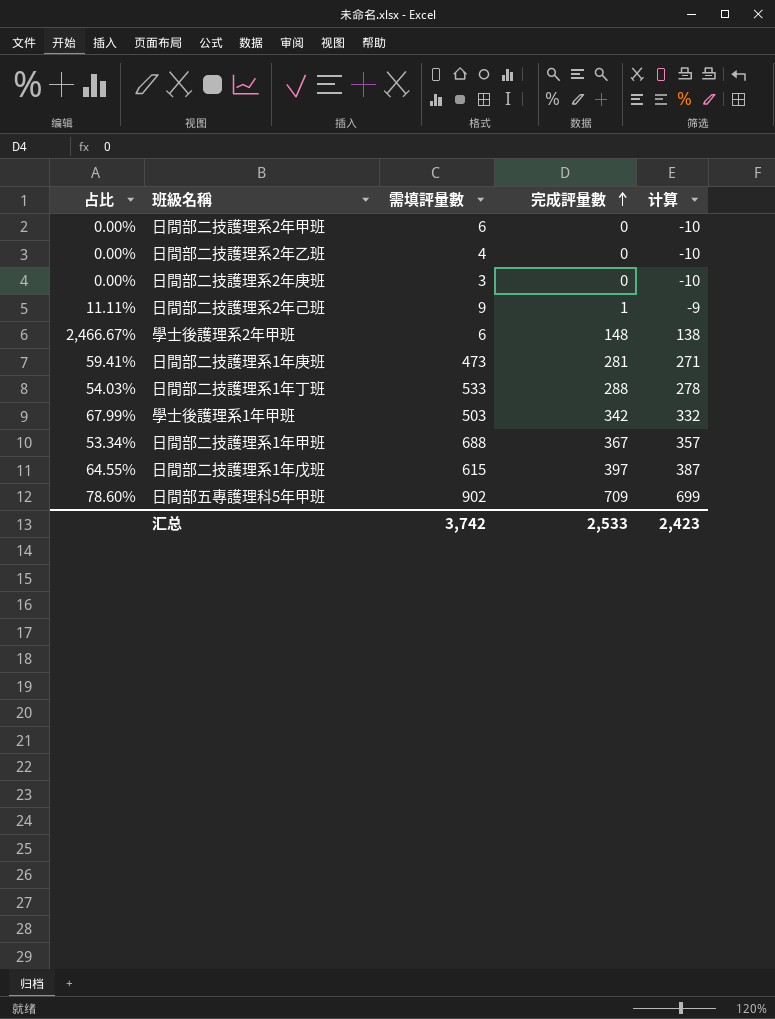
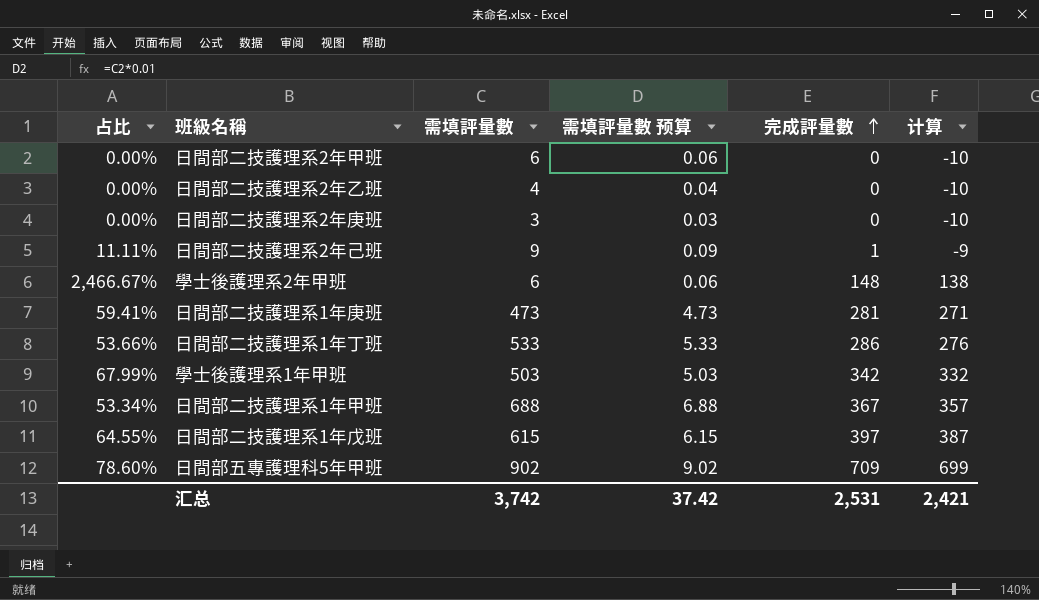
column 需填評量數 预算 | formula: none -> [需填評量數] * 0.01
日間部二技護理系1年丁班 | 占比: 54.03% -> 53.66%
日間部二技護理系1年丁班 | 完成評量數: 288 -> 286
日間部二技護理系1年丁班 | 计算: 278 -> 276
汇总 | 完成評量數: 2,533 -> 2,531
汇总 | 计算: 2,423 -> 2,421

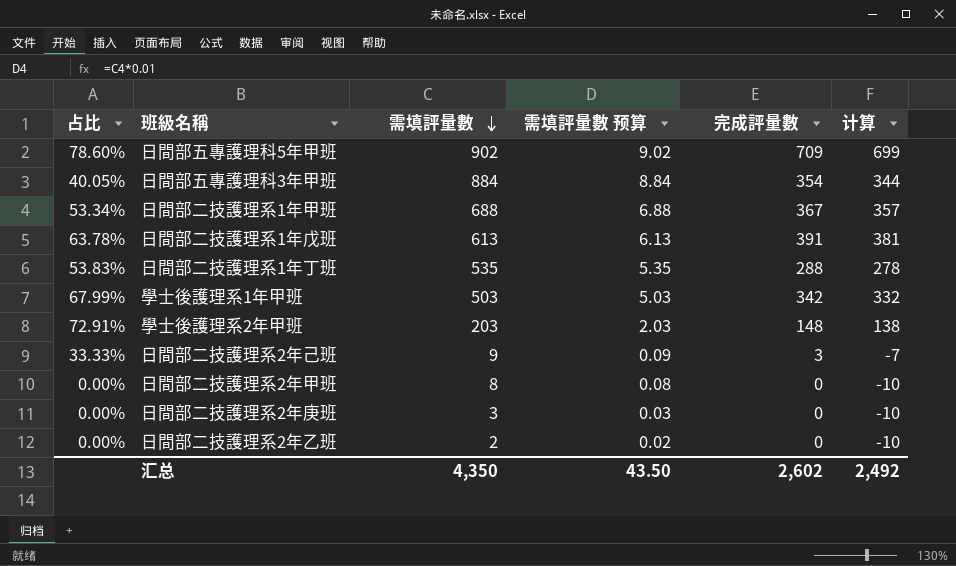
row order: 完成評量數 ascending -> 需填評量數 descending
row 日間部二技護理系1年庚班: 59.41% | 473 | 4.73 | 281 | 271 -> none
row 日間部五專護理科3年甲班: none -> 40.05% | 884 | 8.84 | 354 | 344
日間部二技護理系1年戊班 | 占比: 64.55% -> 63.78%
日間部二技護理系1年戊班 | 需填評量數: 615 -> 613
日間部二技護理系1年戊班 | 需填評量數 预算: 6.15 -> 6.13
日間部二技護理系1年戊班 | 完成評量數: 397 -> 391
日間部二技護理系1年戊班 | 计算: 387 -> 381
日間部二技護理系1年丁班 | 占比: 53.66% -> 53.83%
日間部二技護理系1年丁班 | 需填評量數: 533 -> 535
日間部二技護理系1年丁班 | 需填評量數 预算: 5.33 -> 5.35
日間部二技護理系1年丁班 | 完成評量數: 286 -> 288
日間部二技護理系1年丁班 | 计算: 276 -> 278
學士後護理系2年甲班 | 占比: 2,466.67% -> 72.91%
學士後護理系2年甲班 | 需填評量數: 6 -> 203
學士後護理系2年甲班 | 需填評量數 预算: 0.06 -> 2.03
日間部二技護理系2年己班 | 占比: 11.11% -> 33.33%
日間部二技護理系2年己班 | 完成評量數: 1 -> 3
日間部二技護理系2年己班 | 计算: -9 -> -7
日間部二技護理系2年甲班 | 需填評量數: 6 -> 8
日間部二技護理系2年甲班 | 需填評量數 预算: 0.06 -> 0.08
日間部二技護理系2年乙班 | 需填評量數: 4 -> 2
日間部二技護理系2年乙班 | 需填評量數 预算: 0.04 -> 0.02
汇总 | 需填評量數: 3,742 -> 4,350
汇总 | 需填評量數 预算: 37.42 -> 43.50
汇总 | 完成評量數: 2,531 -> 2,602
汇总 | 计算: 2,421 -> 2,492

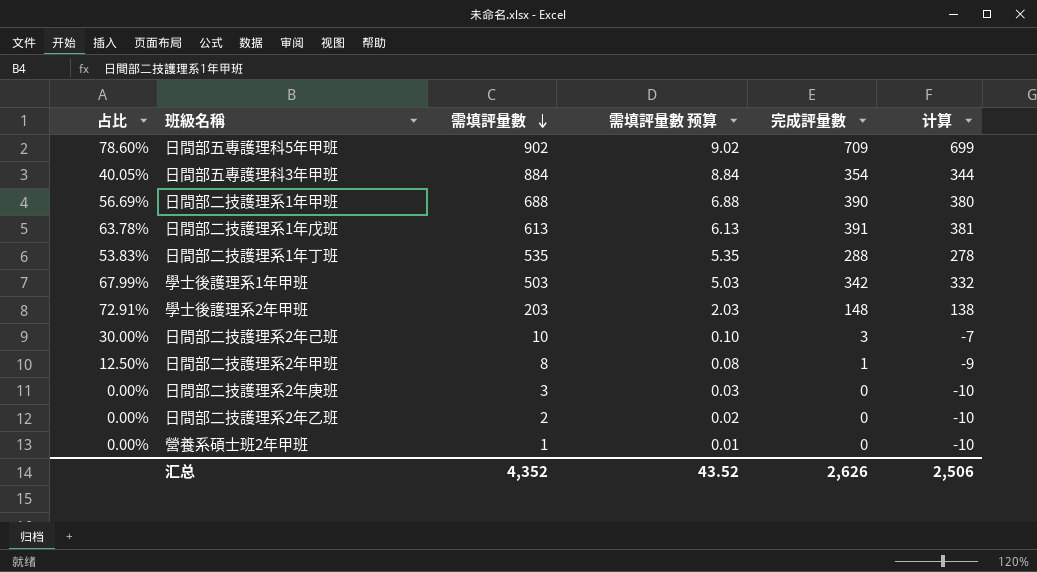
日間部二技護理系1年甲班 | 占比: 53.34% -> 56.69%
日間部二技護理系1年甲班 | 完成評量數: 367 -> 390
日間部二技護理系1年甲班 | 计算: 357 -> 380
日間部二技護理系2年己班 | 占比: 33.33% -> 30.00%
日間部二技護理系2年己班 | 需填評量數: 9 -> 10
日間部二技護理系2年己班 | 需填評量數 预算: 0.09 -> 0.10
日間部二技護理系2年甲班 | 占比: 0.00% -> 12.50%
日間部二技護理系2年甲班 | 完成評量數: 0 -> 1
日間部二技護理系2年甲班 | 计算: -10 -> -9
row 營養系碩士班2年甲班: none -> 0.00% | 1 | 0.01 | 0 | -10
汇总 | 需填評量數: 4,350 -> 4,352
汇总 | 需填評量數 预算: 43.50 -> 43.52
汇总 | 完成評量數: 2,602 -> 2,626
汇总 | 计算: 2,492 -> 2,506

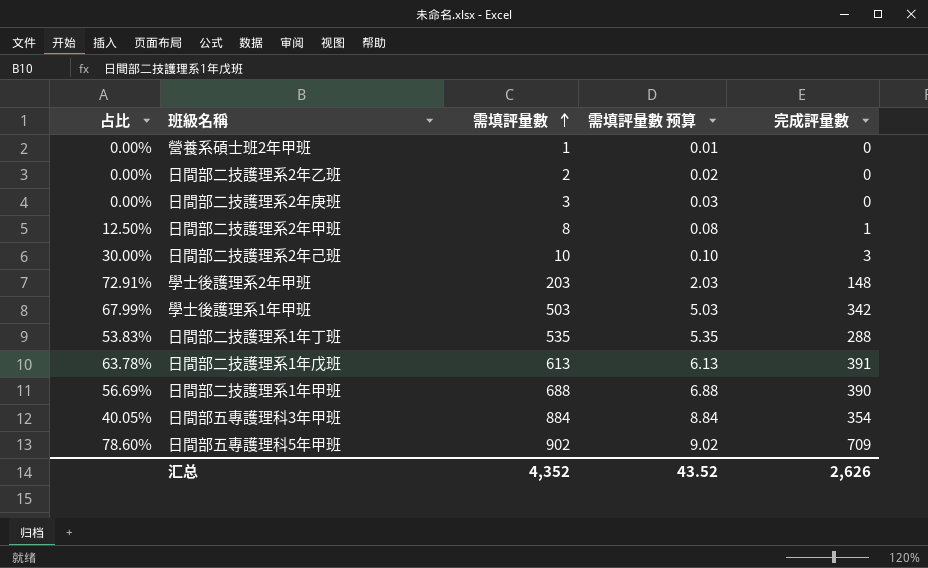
row order: 需填評量數 descending -> 需填評量數 ascending
column 计算 | formula: [完成評量數] - 10 -> none

